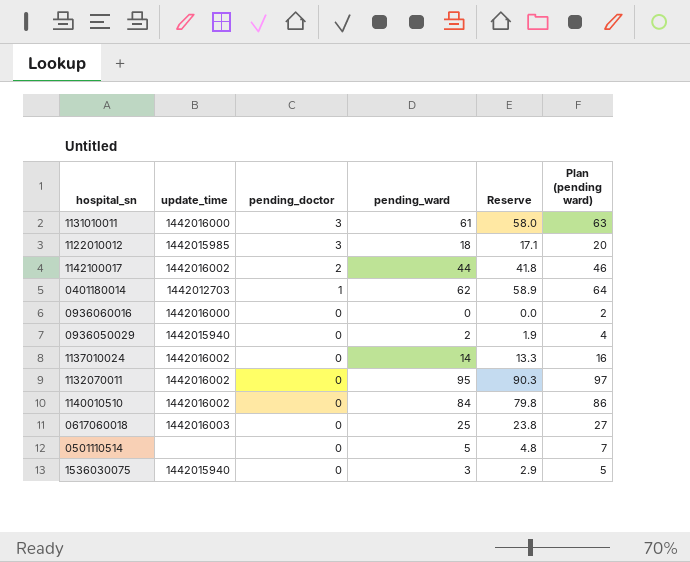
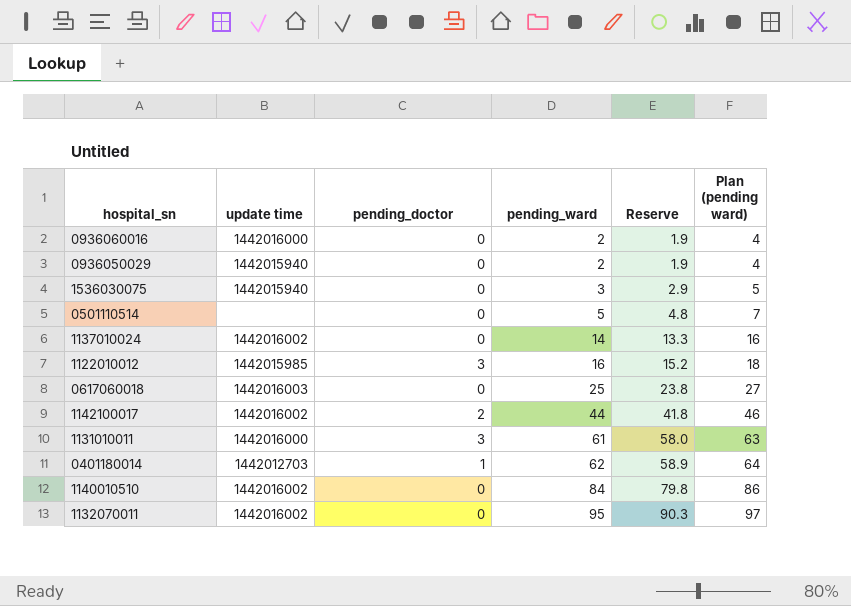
row order: pending_doctor descending -> pending_ward ascending
column name: update_time -> update time
0936060016 | pending_ward: 0 -> 2
0936060016 | Reserve: 0.0 -> 1.9
0936060016 | Plan (pending ward): 2 -> 4
1122010012 | pending_ward: 18 -> 16
1122010012 | Reserve: 17.1 -> 15.2
1122010012 | Plan (pending ward): 20 -> 18

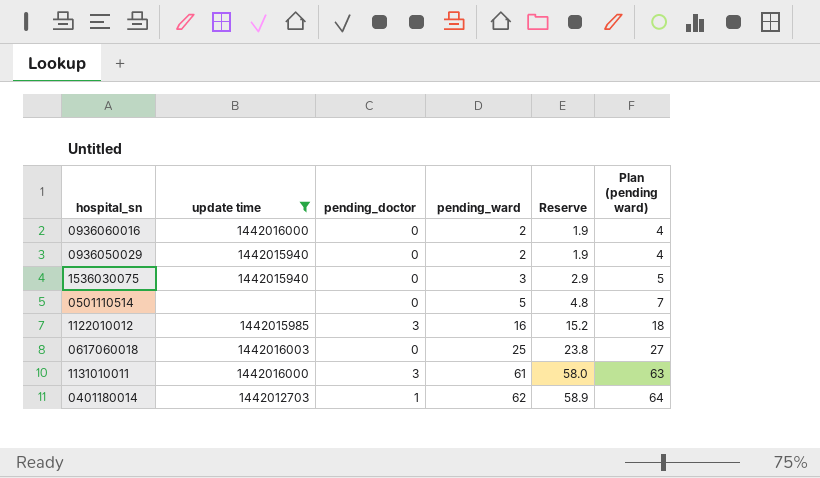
filter: none -> update time != 1442016002

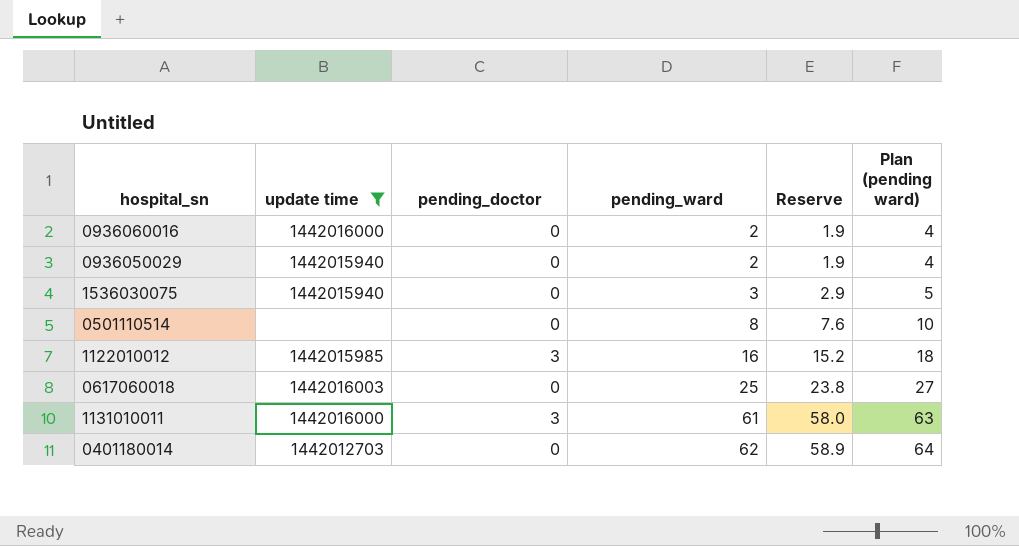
0501110514 | pending_ward: 5 -> 8
0501110514 | Reserve: 4.8 -> 7.6
0501110514 | Plan (pending ward): 7 -> 10
0401180014 | pending_doctor: 1 -> 0

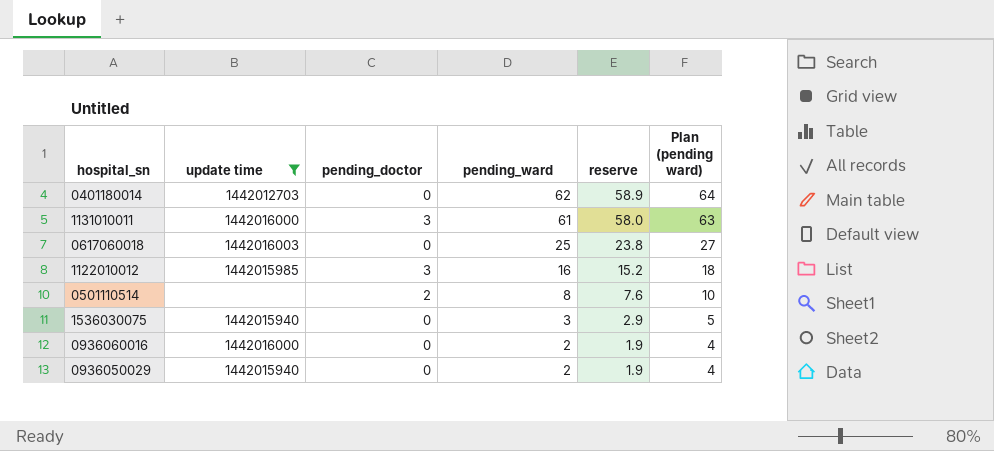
row order: pending_ward ascending -> pending_ward descending
column name: Reserve -> reserve
0501110514 | pending_doctor: 0 -> 2

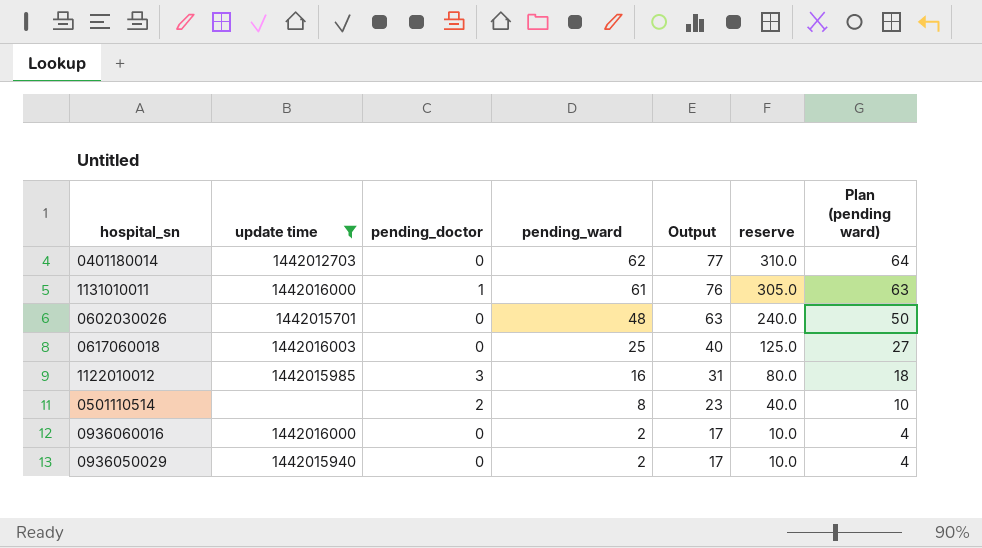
column Output | formula: none -> [pending_ward] + 15
column reserve | formula: [pending_ward] * 0.95 -> [pending_ward] * 5
row 1536030075: 1442015940 | 0 | 3 | 2.9 | 5 -> none
1131010011 | pending_doctor: 3 -> 1
row 0602030026: none -> 1442015701 | 0 | 48 | 63 | 240.0 | 50

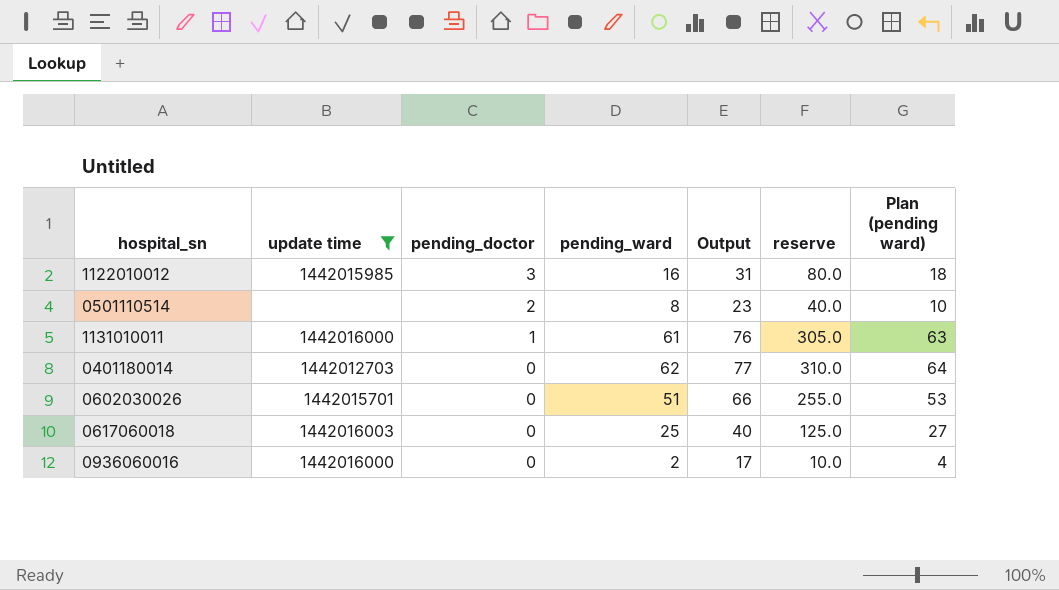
row order: pending_ward descending -> pending_doctor descending
row 0936050029: 1442015940 | 0 | 2 | 17 | 10.0 | 4 -> none
0602030026 | pending_ward: 48 -> 51
0602030026 | Output: 63 -> 66
0602030026 | reserve: 240.0 -> 255.0
0602030026 | Plan (pending ward): 50 -> 53

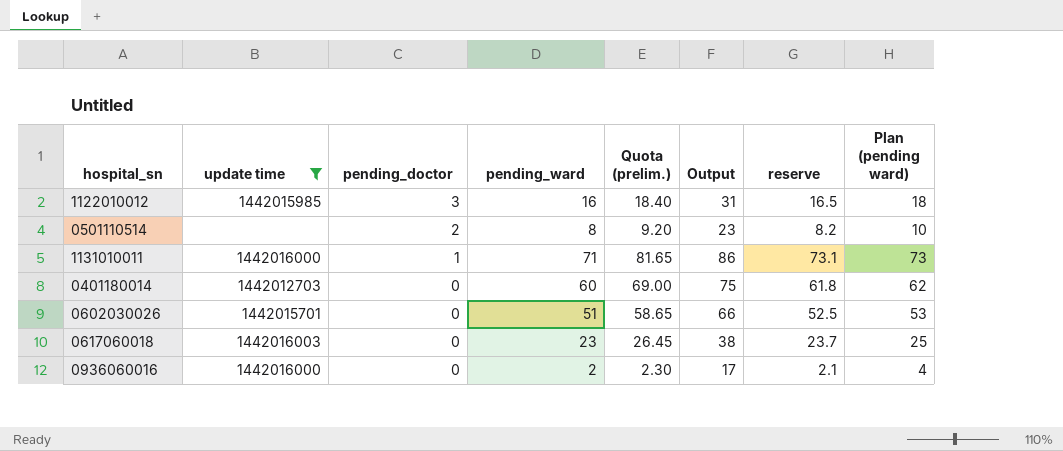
column Quota (prelim.) | formula: none -> [pending_ward] * 1.15
column reserve | formula: [pending_ward] * 5 -> [pending_ward] * 1.03
1131010011 | pending_ward: 61 -> 71
1131010011 | Output: 76 -> 86
1131010011 | Plan (pending ward): 63 -> 73
0401180014 | pending_ward: 62 -> 60
0401180014 | Output: 77 -> 75
0401180014 | Plan (pending ward): 64 -> 62
0617060018 | pending_ward: 25 -> 23
0617060018 | Output: 40 -> 38
0617060018 | Plan (pending ward): 27 -> 25

